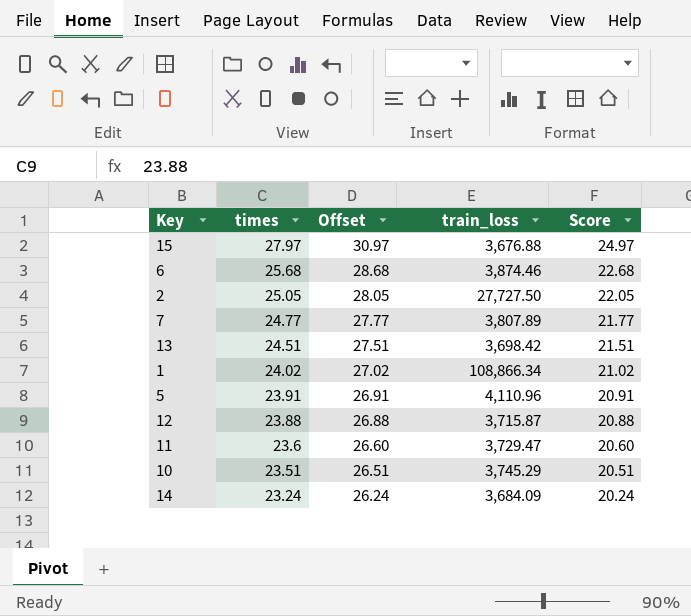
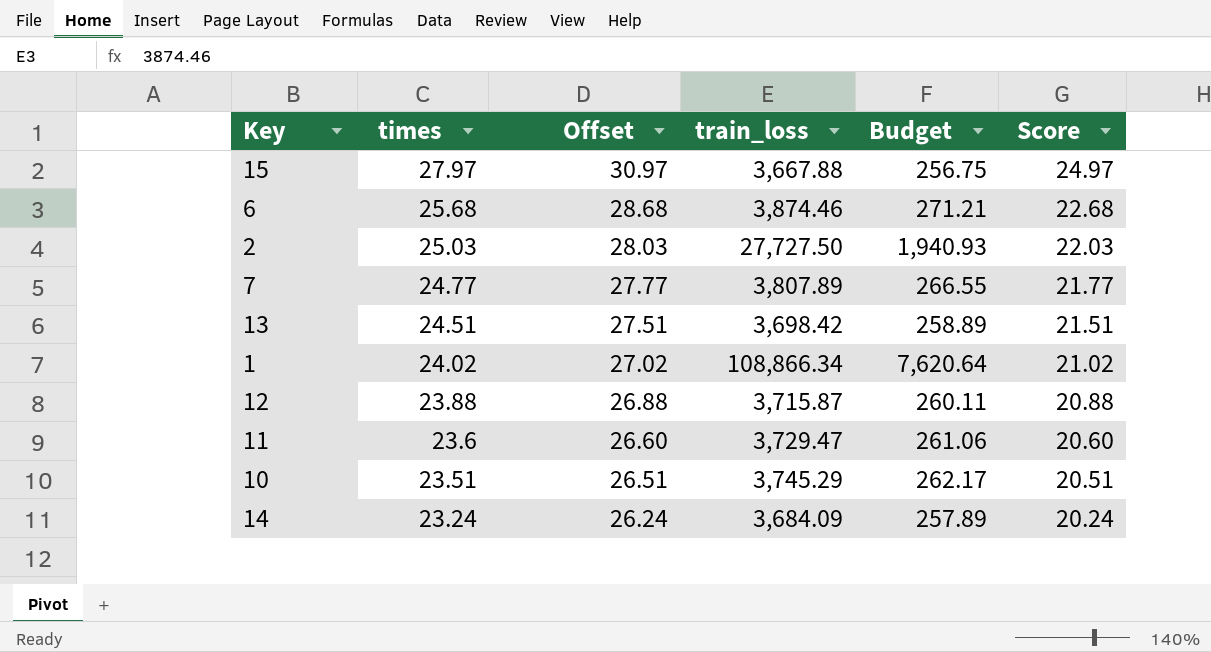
column Budget | formula: none -> [train_loss] * 0.07
row 5: 23.91 | 26.91 | 4,110.96 | 20.91 -> none
15 | train_loss: 3,676.88 -> 3,667.88
2 | times: 25.05 -> 25.03
2 | Offset: 28.05 -> 28.03
2 | Score: 22.05 -> 22.03

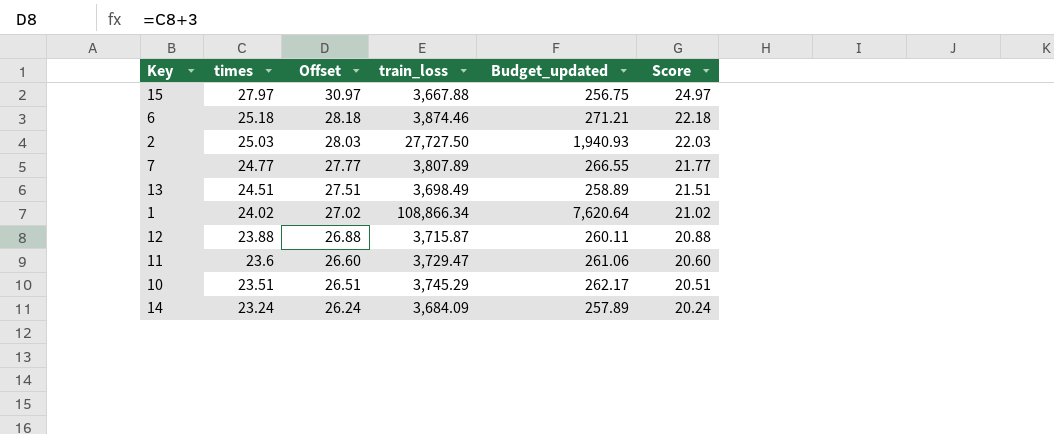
column name: Budget -> Budget_updated
6 | times: 25.68 -> 25.18
6 | Offset: 28.68 -> 28.18
6 | Score: 22.68 -> 22.18
13 | train_loss: 3,698.42 -> 3,698.49

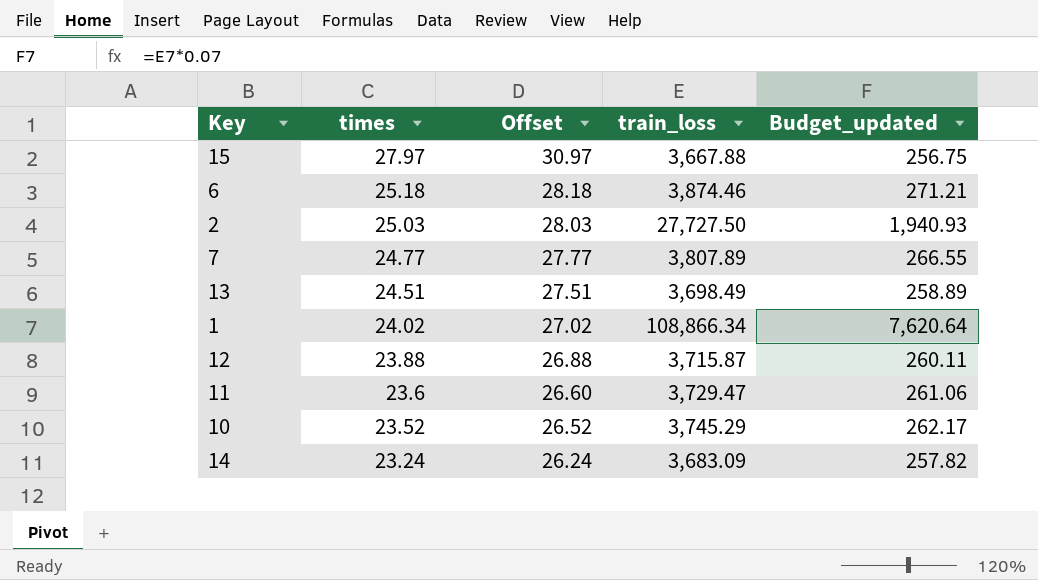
column Score | formula: [times] - 3 -> none
10 | times: 23.51 -> 23.52
10 | Offset: 26.51 -> 26.52
14 | train_loss: 3,684.09 -> 3,683.09
14 | Budget_updated: 257.89 -> 257.82

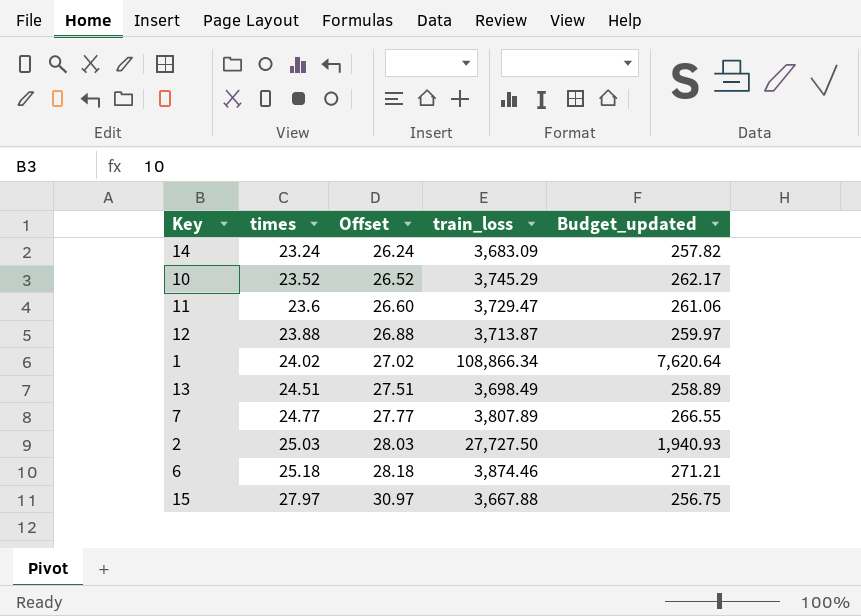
row order: times descending -> times ascending
12 | train_loss: 3,715.87 -> 3,713.87
12 | Budget_updated: 260.11 -> 259.97

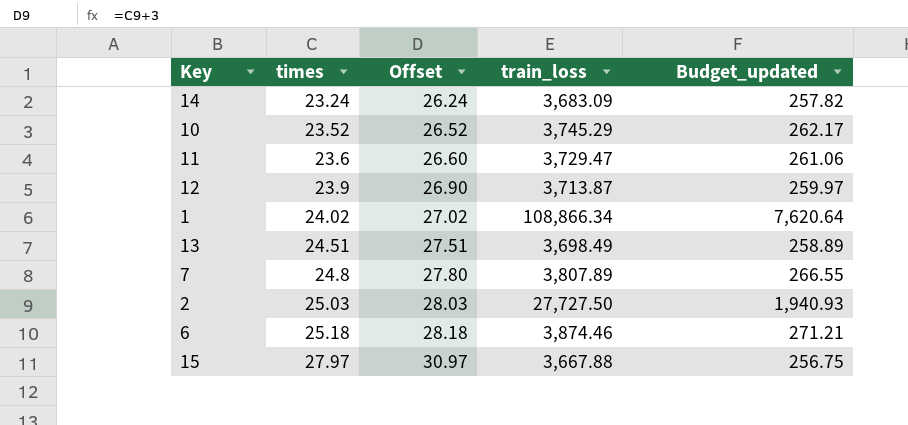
12 | times: 23.88 -> 23.9
12 | Offset: 26.88 -> 26.90
7 | times: 24.77 -> 24.8
7 | Offset: 27.77 -> 27.80

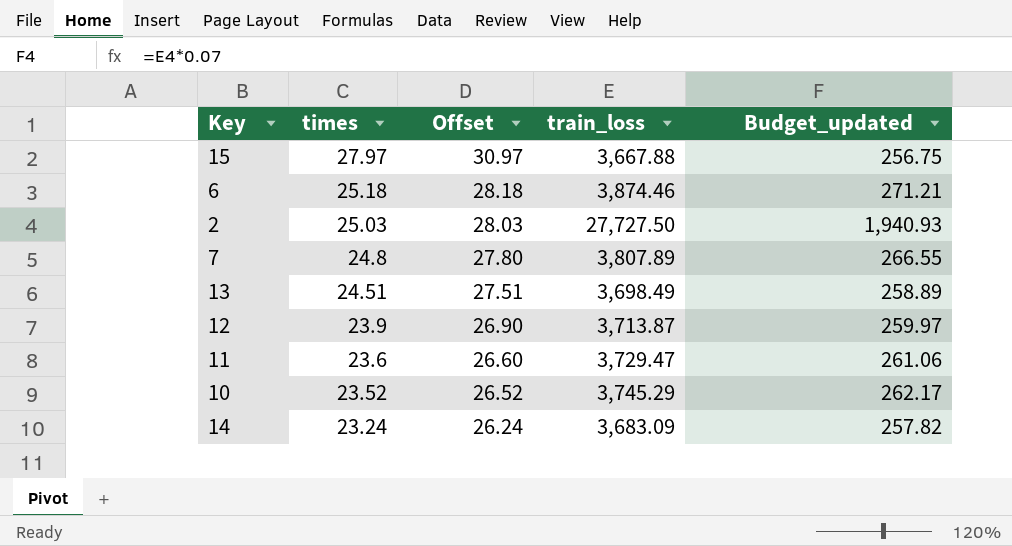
row order: times ascending -> times descending
row 1: 24.02 | 27.02 | 108,866.34 | 7,620.64 -> none

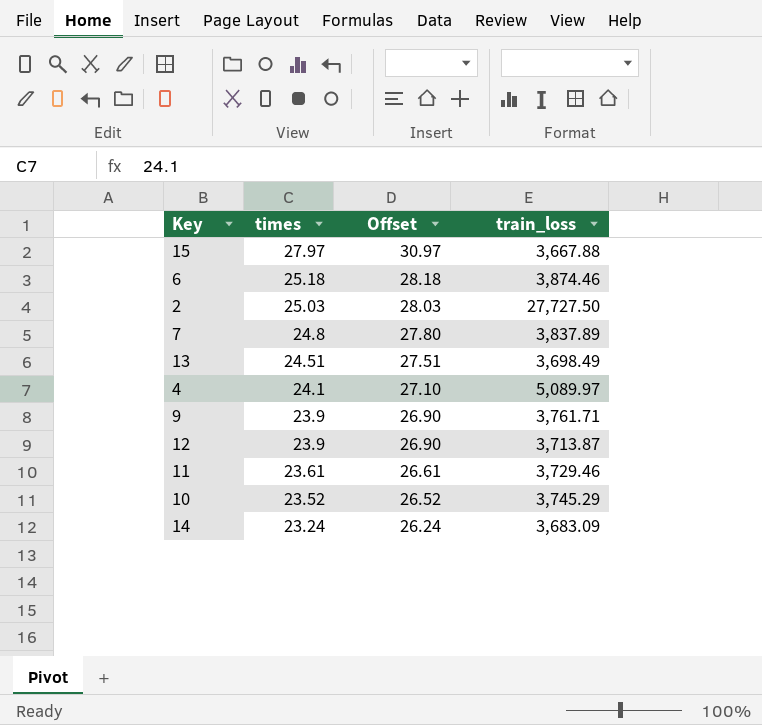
column Budget_updated | formula: [train_loss] * 0.07 -> none
7 | train_loss: 3,807.89 -> 3,837.89
row 4: none -> 24.1 | 27.10 | 5,089.97
row 9: none -> 23.9 | 26.90 | 3,761.71
11 | times: 23.6 -> 23.61
11 | Offset: 26.60 -> 26.61
11 | train_loss: 3,729.47 -> 3,729.46

